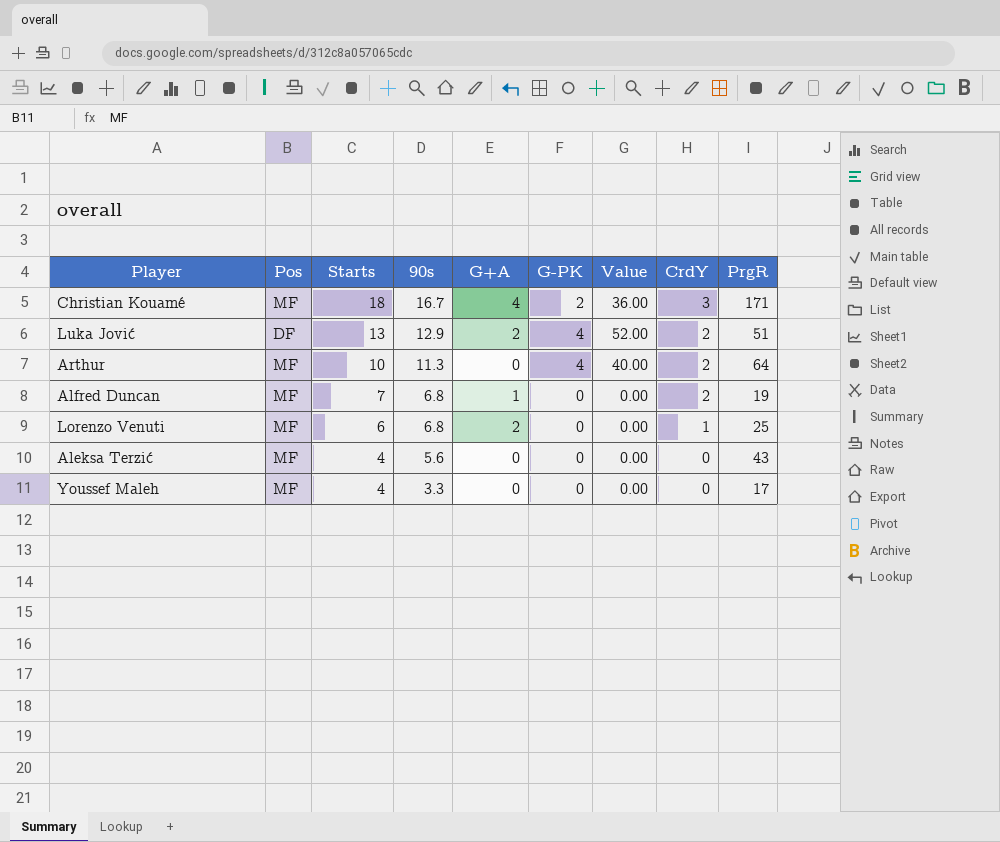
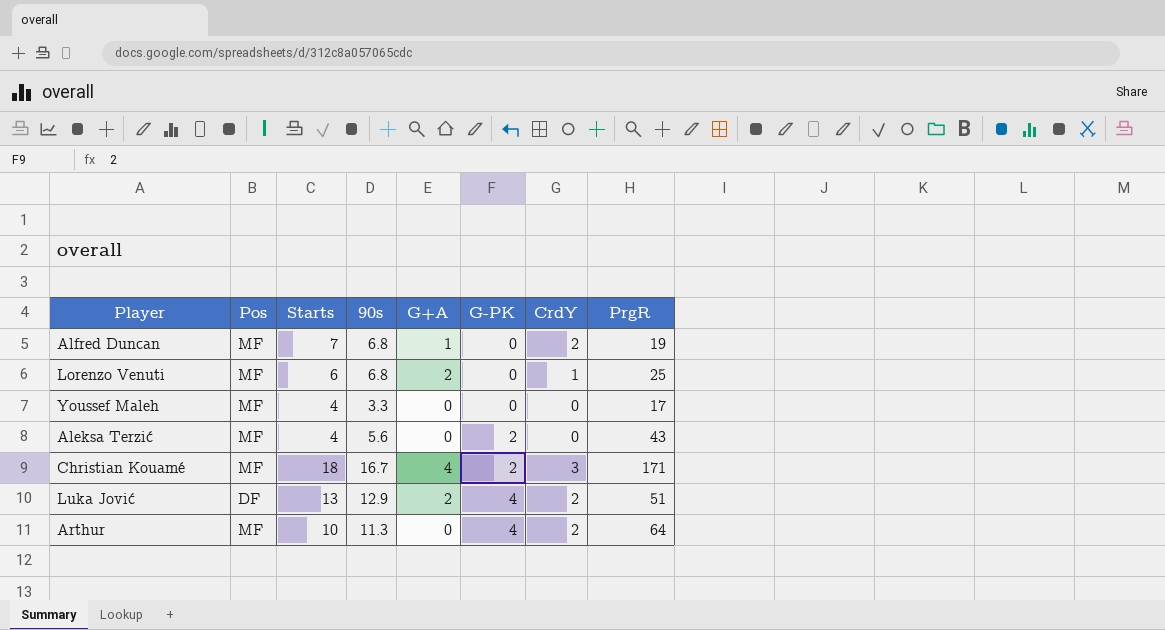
row order: Starts descending -> G-PK ascending
column Value | formula: [Starts] * [G-PK] -> none
Aleksa Terzić | G-PK: 0 -> 2

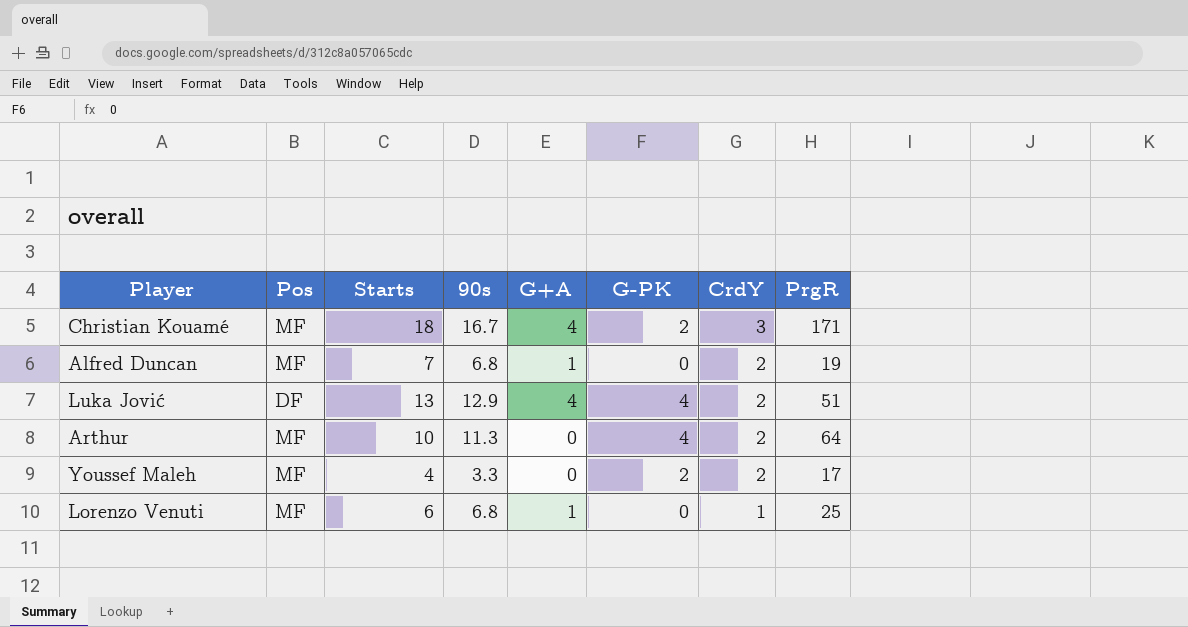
row order: G-PK ascending -> CrdY descending
row Aleksa Terzić: MF | 4 | 5.6 | 0 | 2 | 0 | 43 -> none
Luka Jović | G+A: 2 -> 4
Youssef Maleh | G-PK: 0 -> 2
Youssef Maleh | CrdY: 0 -> 2
Lorenzo Venuti | G+A: 2 -> 1

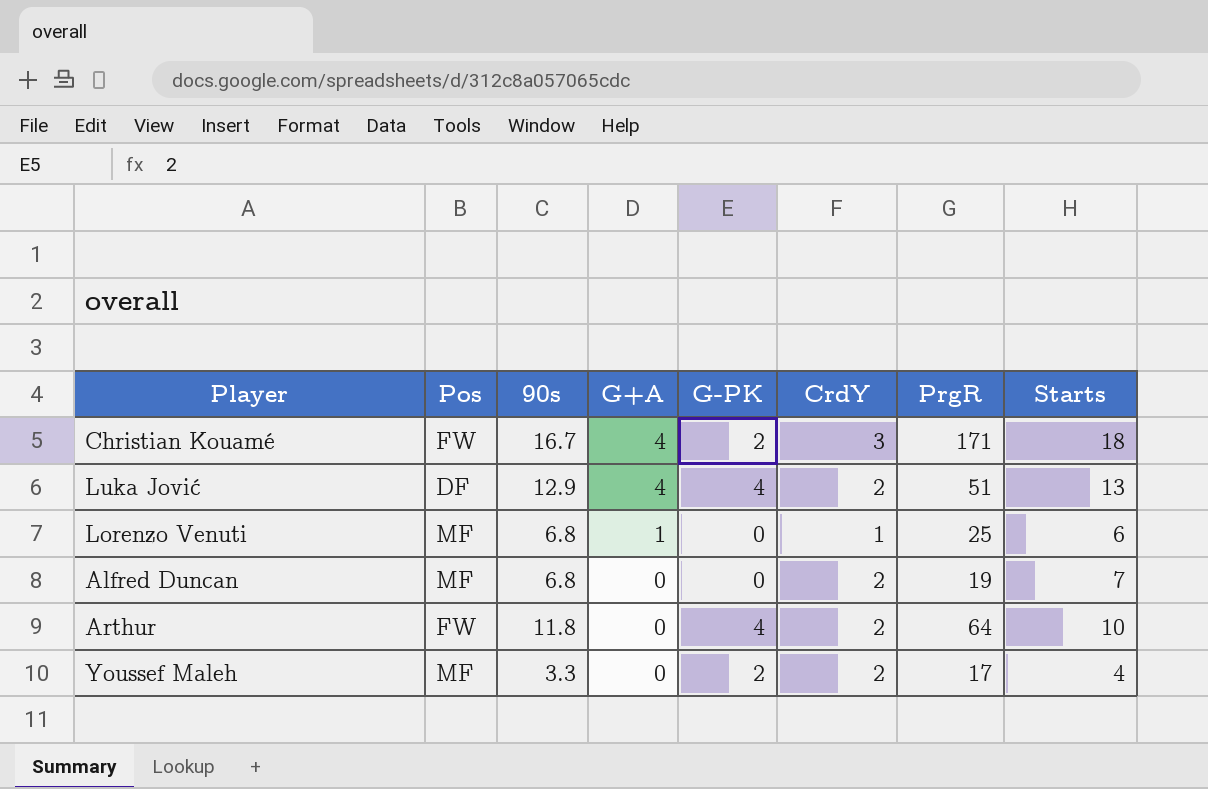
row order: CrdY descending -> G+A descending
column Starts | position: 3 -> 8
Christian Kouamé | Pos: MF -> FW
Alfred Duncan | G+A: 1 -> 0
Arthur | Pos: MF -> FW
Arthur | 90s: 11.3 -> 11.8

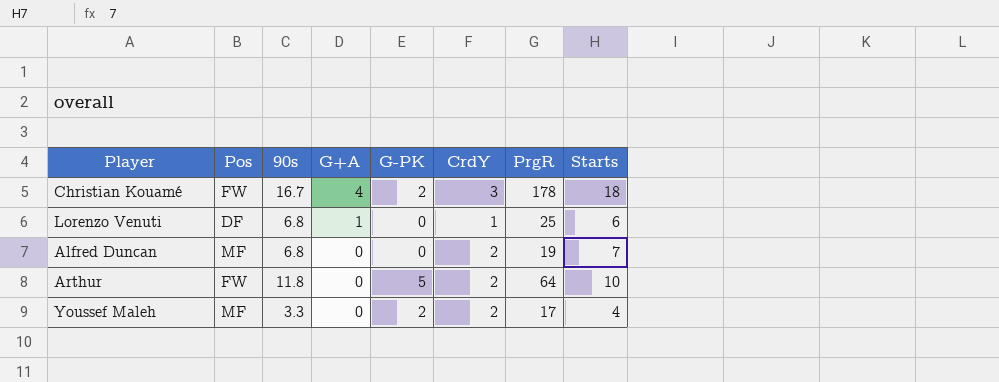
row Luka Jović: DF | 12.9 | 4 | 4 | 2 | 51 | 13 -> none
Christian Kouamé | PrgR: 171 -> 178
Lorenzo Venuti | Pos: MF -> DF
Arthur | G-PK: 4 -> 5

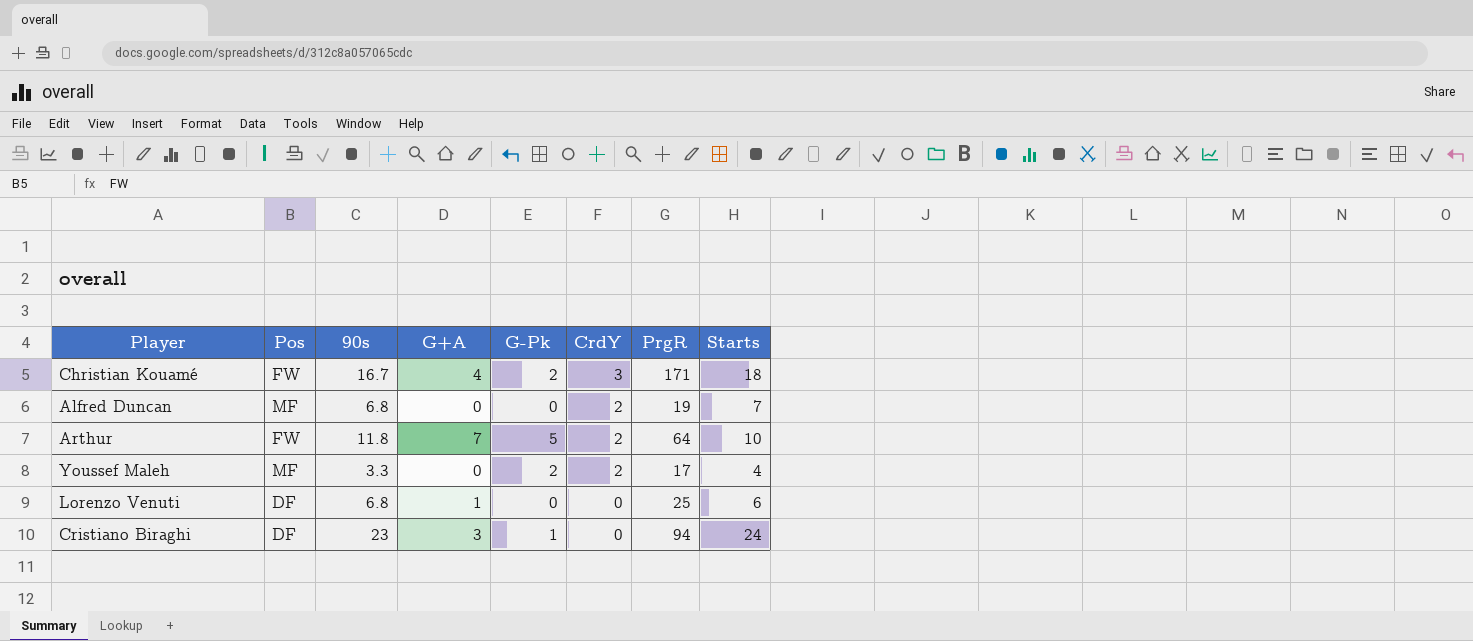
row order: G+A descending -> CrdY descending
column name: G-PK -> G-Pk
Christian Kouamé | PrgR: 178 -> 171
Arthur | G+A: 0 -> 7
Lorenzo Venuti | CrdY: 1 -> 0
row Cristiano Biraghi: none -> DF | 23 | 3 | 1 | 0 | 94 | 24

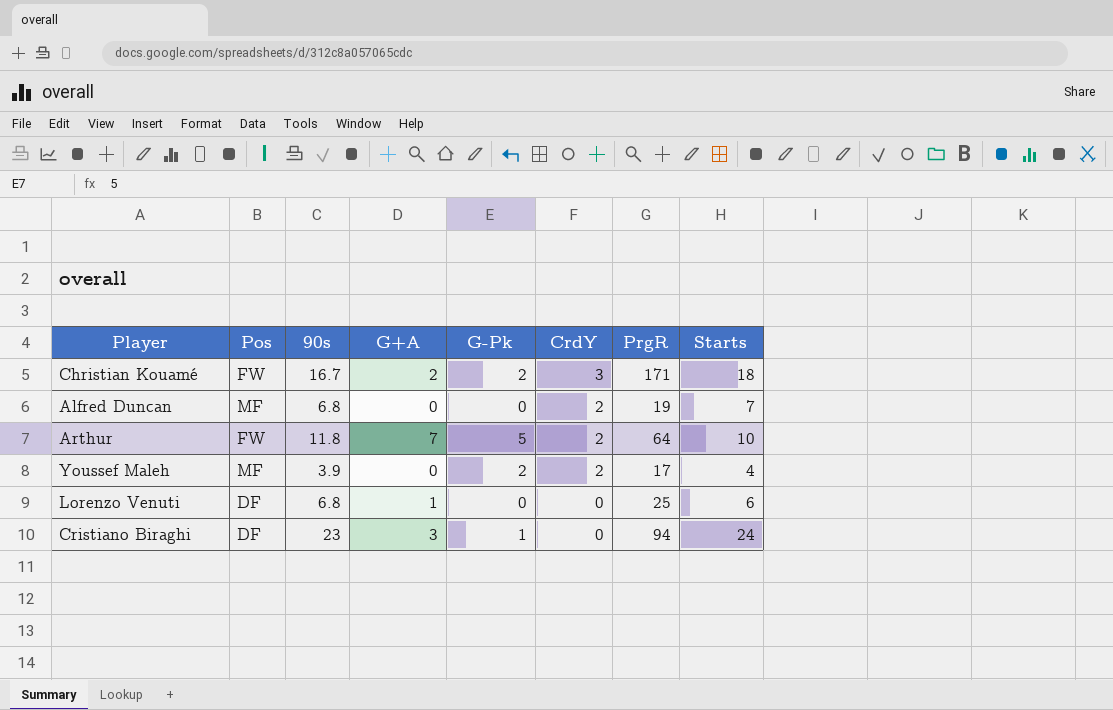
Christian Kouamé | G+A: 4 -> 2
Youssef Maleh | 90s: 3.3 -> 3.9

